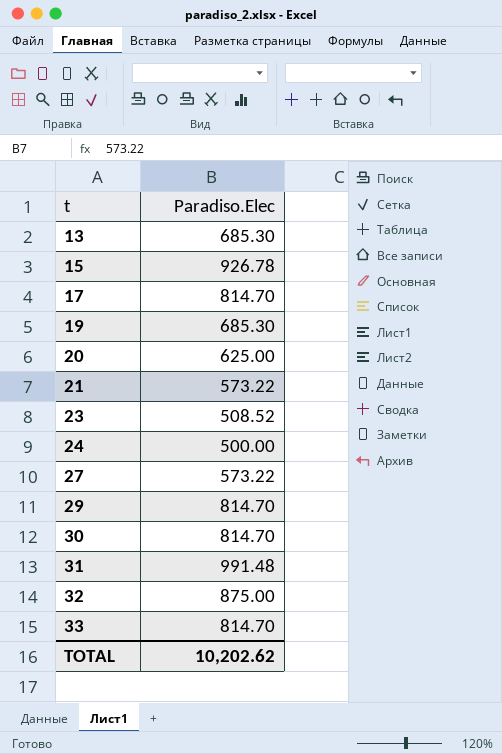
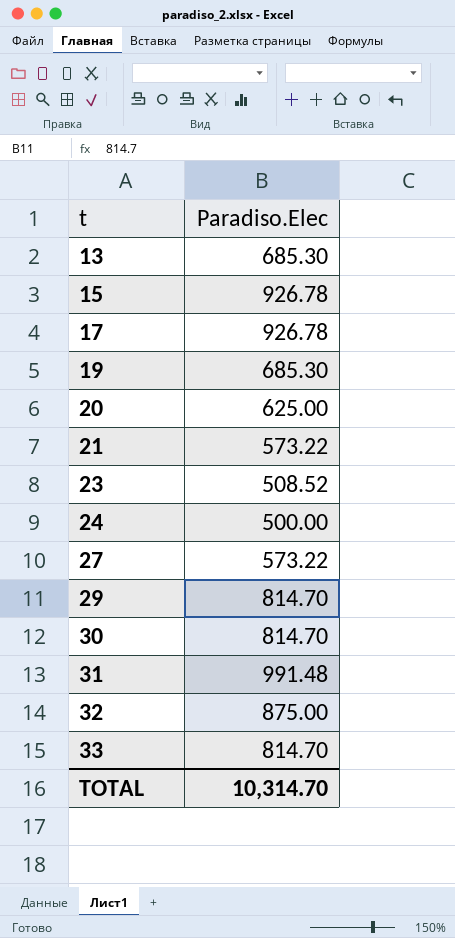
17 | Paradiso.Elec: 814.70 -> 926.78
TOTAL | Paradiso.Elec: 10,202.62 -> 10,314.70

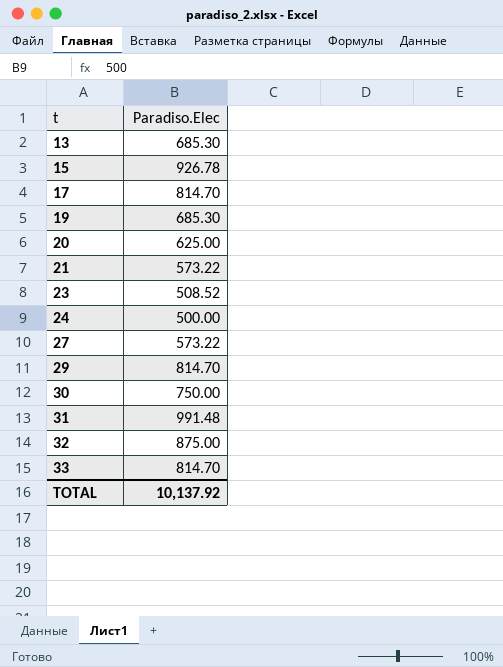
17 | Paradiso.Elec: 926.78 -> 814.70
30 | Paradiso.Elec: 814.70 -> 750.00
TOTAL | Paradiso.Elec: 10,314.70 -> 10,137.92

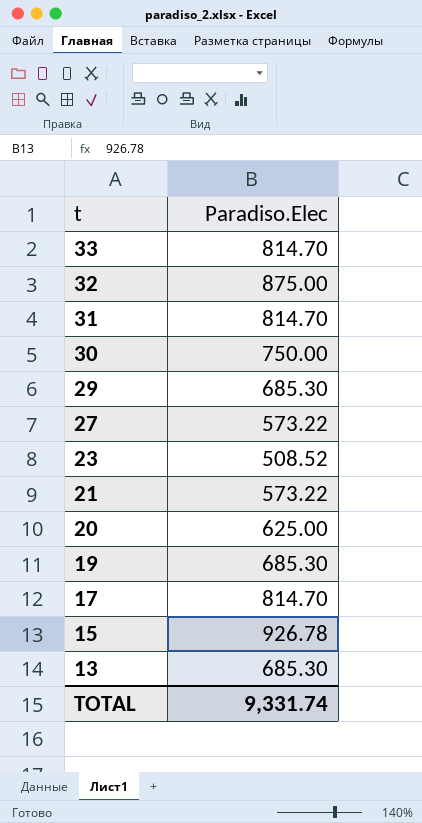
row order: t ascending -> t descending
row 24: 500.00 -> none
31 | Paradiso.Elec: 991.48 -> 814.70
29 | Paradiso.Elec: 814.70 -> 685.30
TOTAL | Paradiso.Elec: 10,137.92 -> 9,331.74

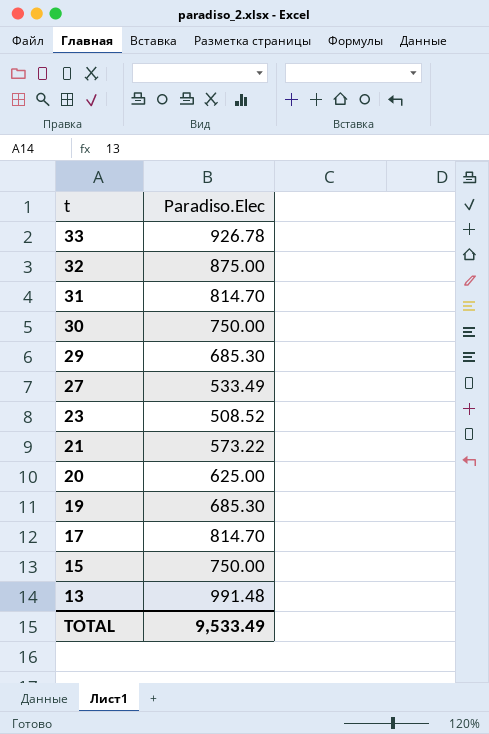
33 | Paradiso.Elec: 814.70 -> 926.78
27 | Paradiso.Elec: 573.22 -> 533.49
15 | Paradiso.Elec: 926.78 -> 750.00
13 | Paradiso.Elec: 685.30 -> 991.48
TOTAL | Paradiso.Elec: 9,331.74 -> 9,533.49

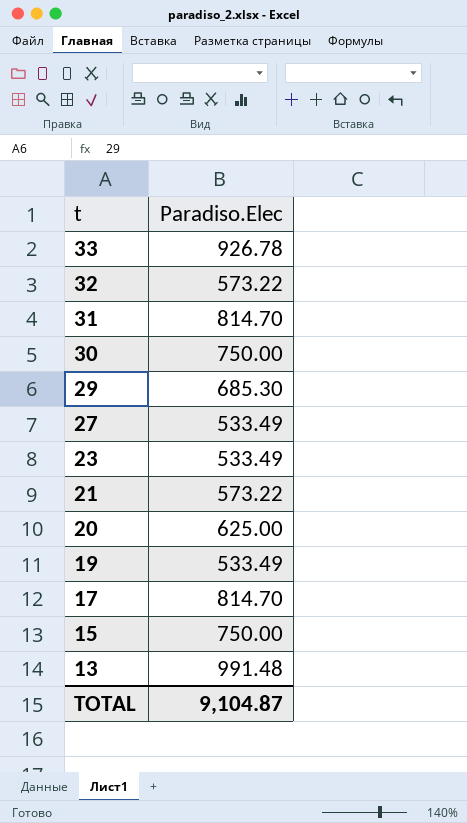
32 | Paradiso.Elec: 875.00 -> 573.22
23 | Paradiso.Elec: 508.52 -> 533.49
19 | Paradiso.Elec: 685.30 -> 533.49
TOTAL | Paradiso.Elec: 9,533.49 -> 9,104.87

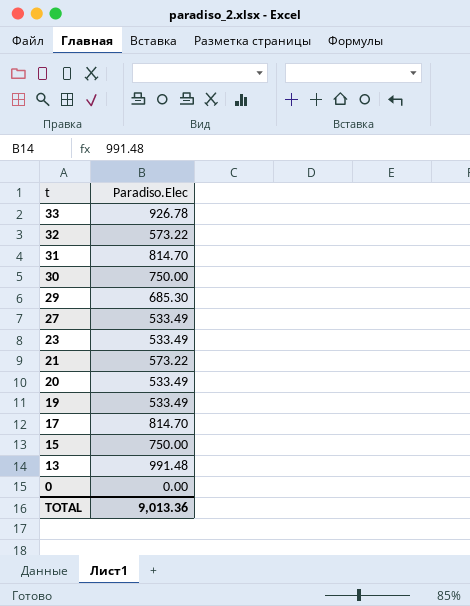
20 | Paradiso.Elec: 625.00 -> 533.49
row 0: none -> 0.00
TOTAL | Paradiso.Elec: 9,104.87 -> 9,013.36

